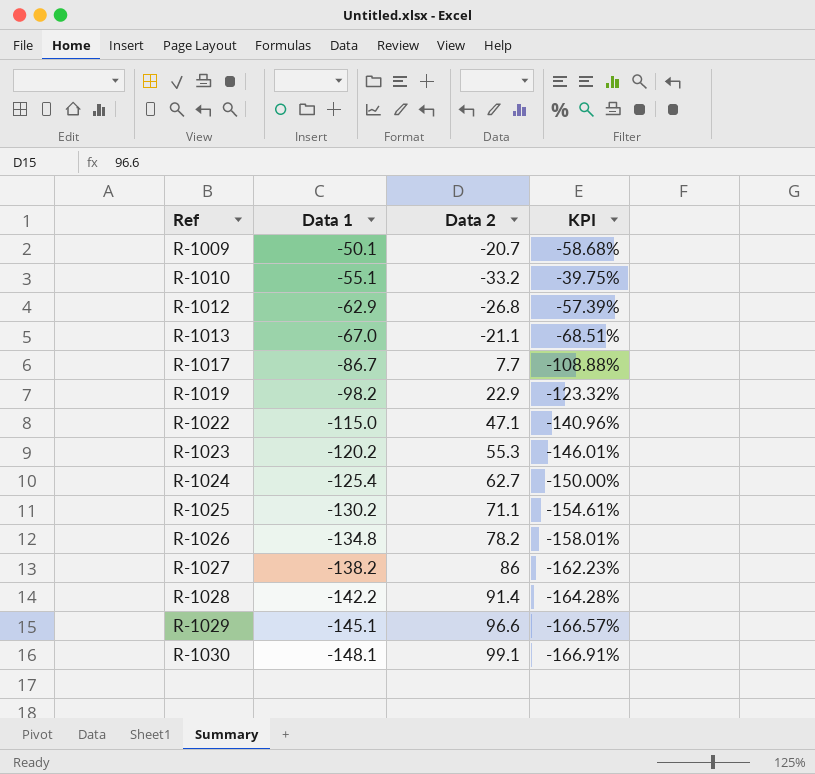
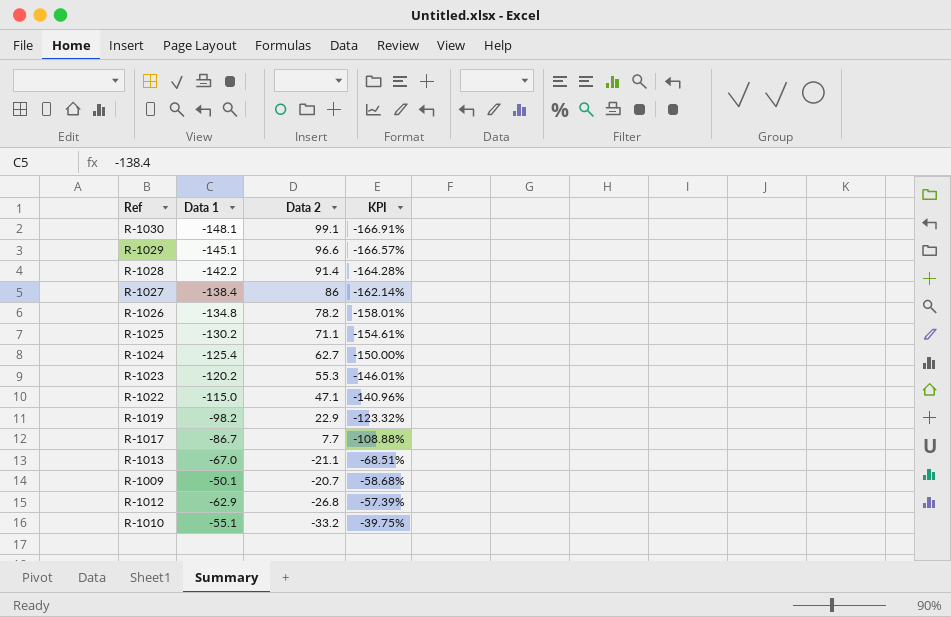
row order: Ref ascending -> KPI ascending
R-1027 | Data 1: -138.2 -> -138.4
R-1027 | KPI: -162.23% -> -162.14%

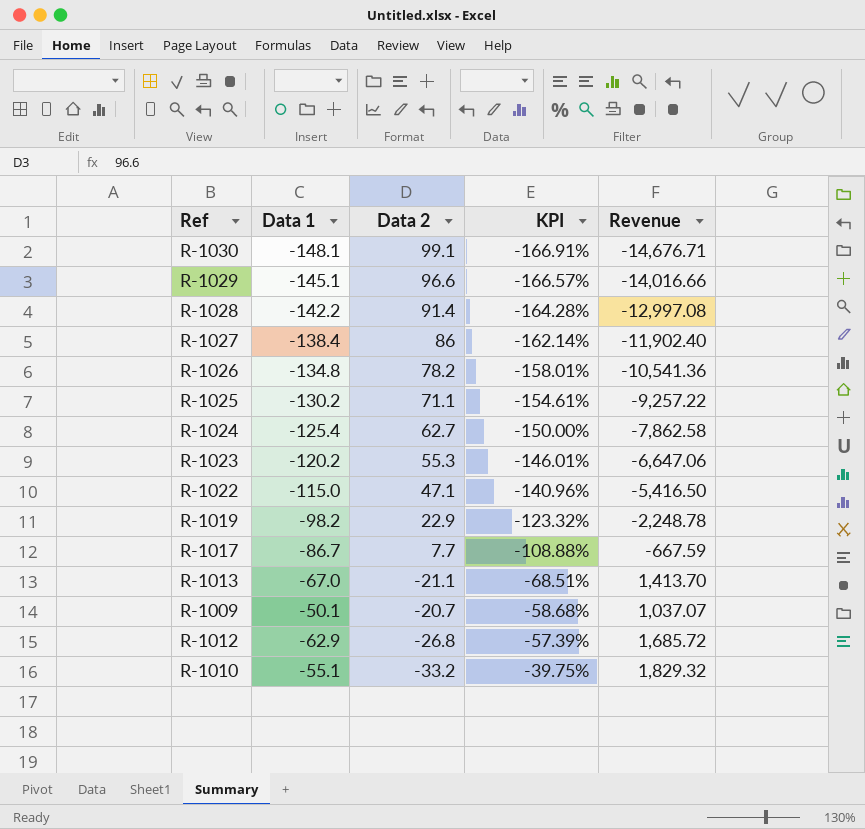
column Revenue | formula: none -> [Data 1] * [Data 2]

